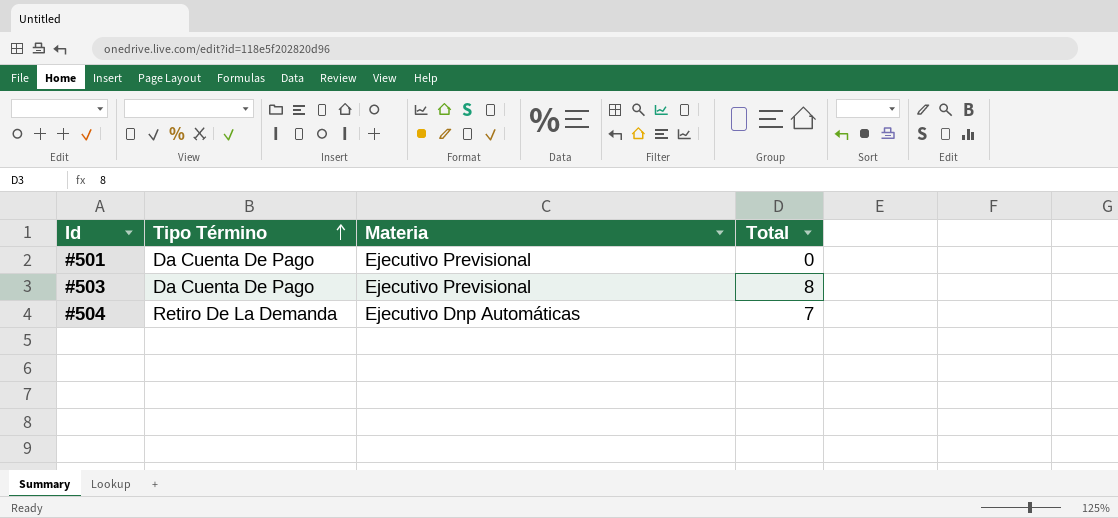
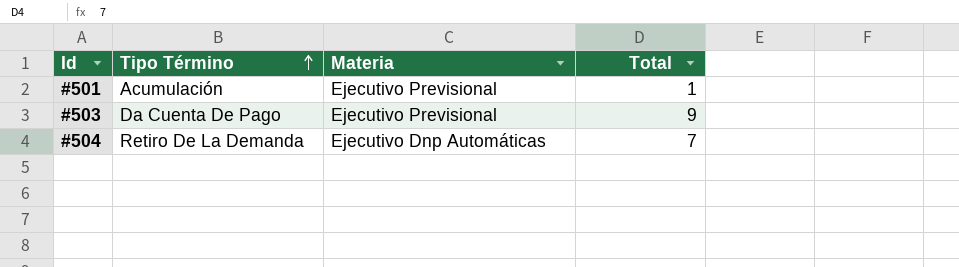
#501 | Tipo Término: Da Cuenta De Pago -> Acumulación
#501 | Total: 0 -> 1
#503 | Total: 8 -> 9

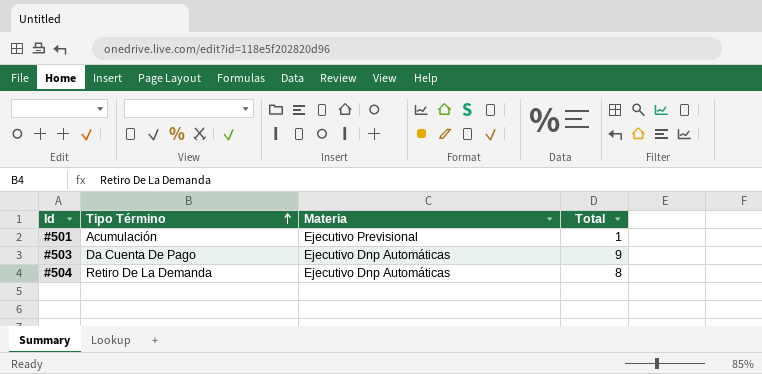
#503 | Materia: Ejecutivo Previsional -> Ejecutivo Dnp Automáticas
#504 | Total: 7 -> 8

